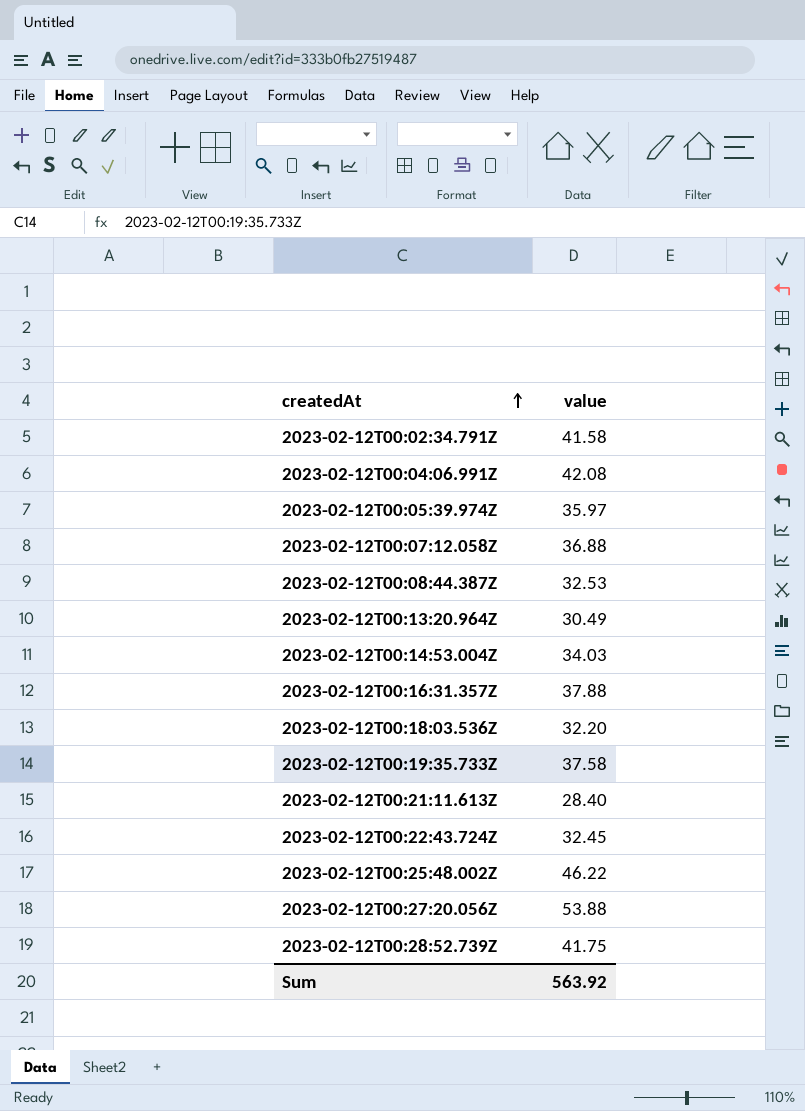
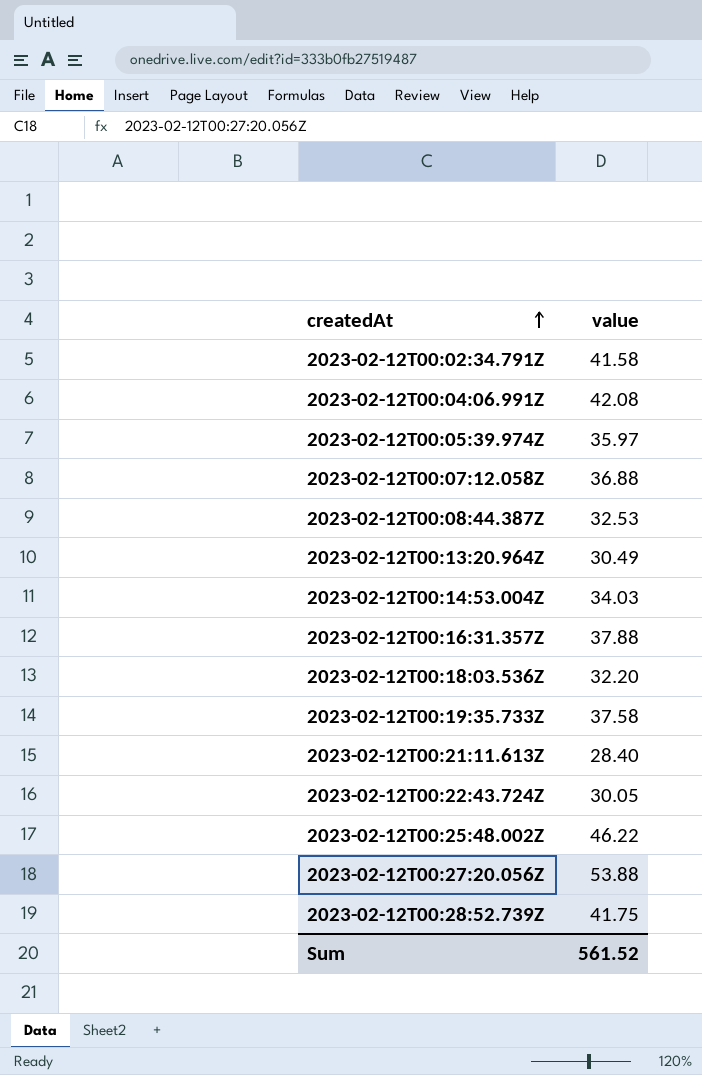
2023-02-12T00:22:43.724Z | value: 32.45 -> 30.05
Sum | value: 563.92 -> 561.52

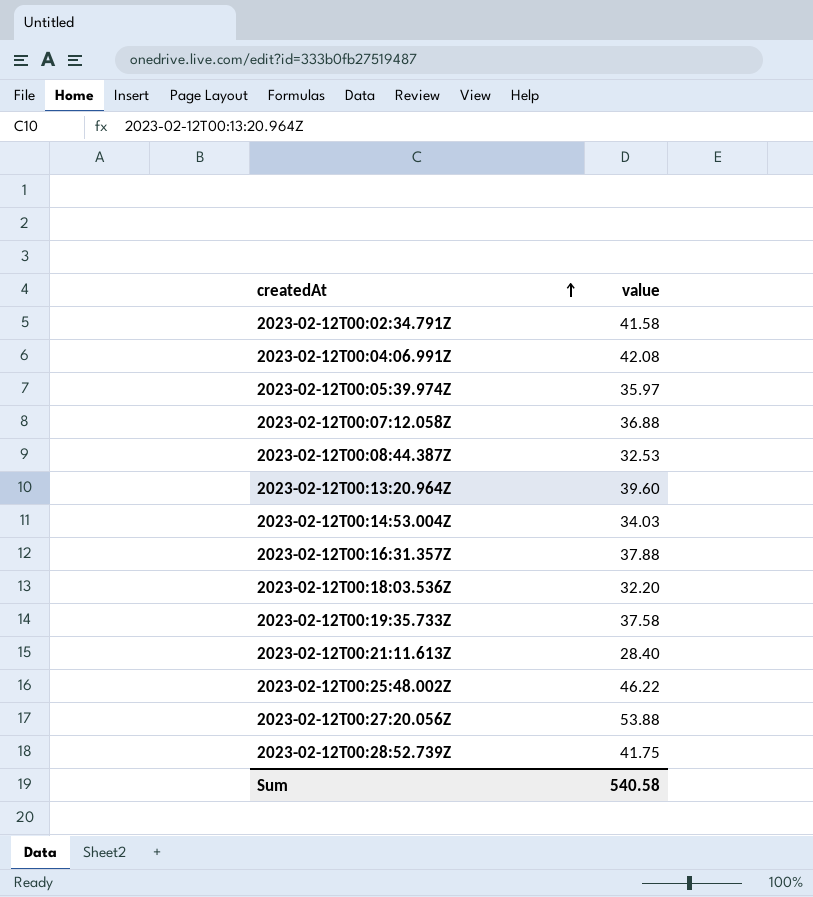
row 2023-02-12T00:22:43.724Z: 30.05 -> none
2023-02-12T00:13:20.964Z | value: 30.49 -> 39.60
Sum | value: 561.52 -> 540.58

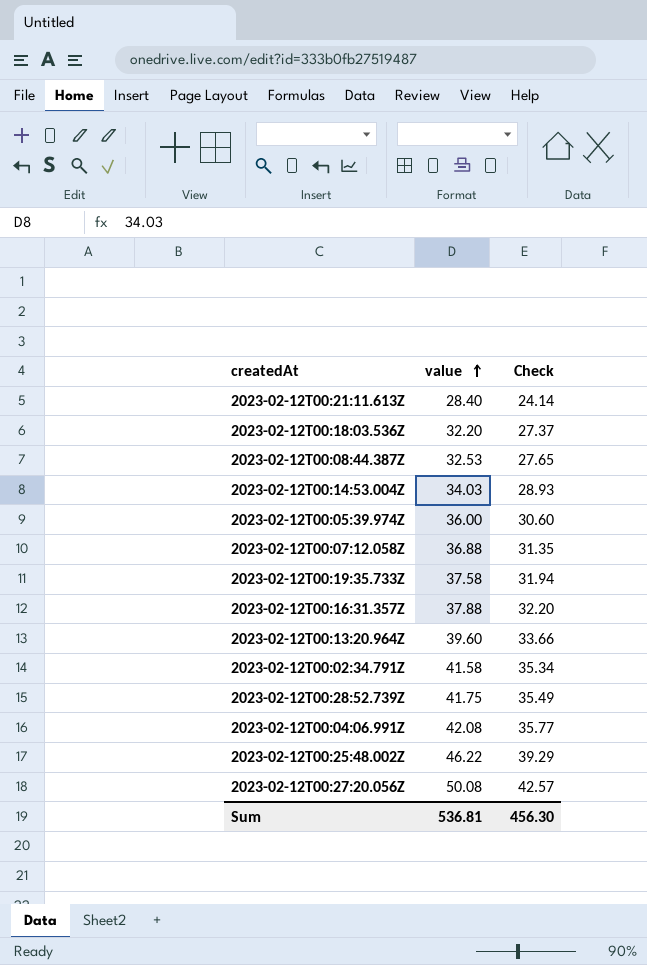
row order: createdAt ascending -> value ascending
column Check | formula: none -> [value] * 0.85
2023-02-12T00:05:39.974Z | value: 35.97 -> 36.00
2023-02-12T00:27:20.056Z | value: 53.88 -> 50.08
Sum | value: 540.58 -> 536.81

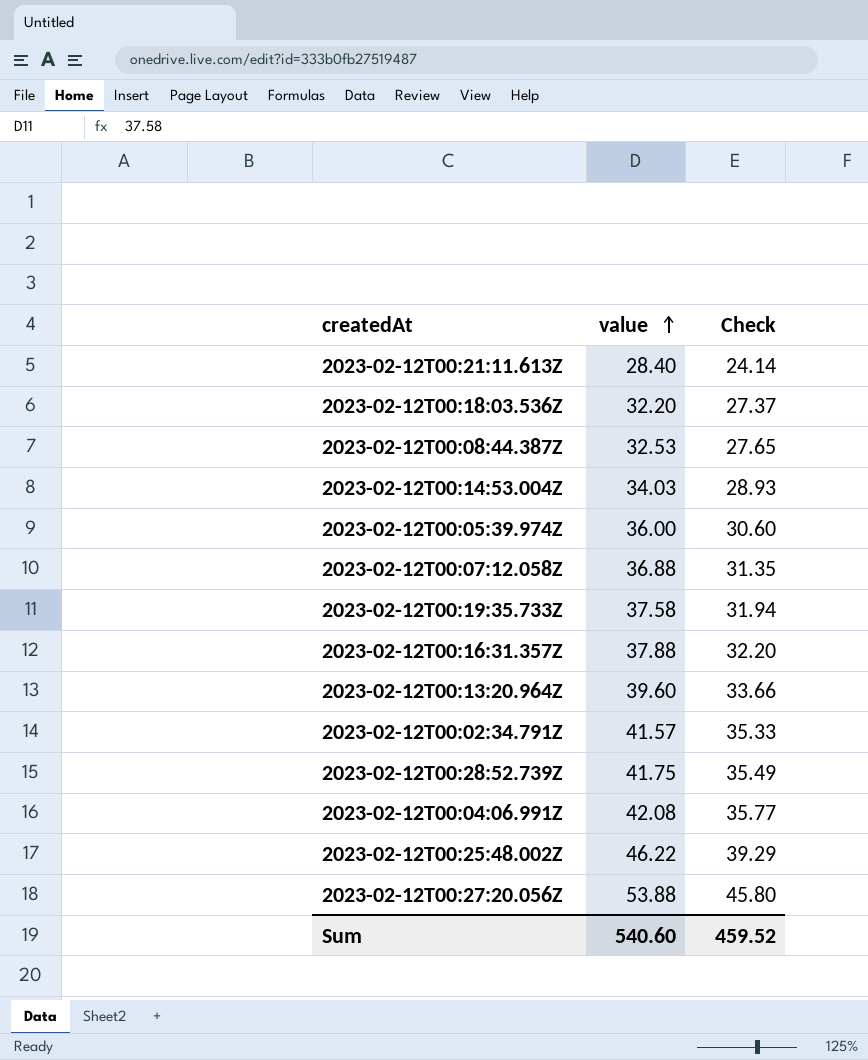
2023-02-12T00:02:34.791Z | value: 41.58 -> 41.57
2023-02-12T00:02:34.791Z | Check: 35.34 -> 35.33
2023-02-12T00:27:20.056Z | value: 50.08 -> 53.88
2023-02-12T00:27:20.056Z | Check: 42.57 -> 45.80
Sum | value: 536.81 -> 540.60
Sum | Check: 456.30 -> 459.52

